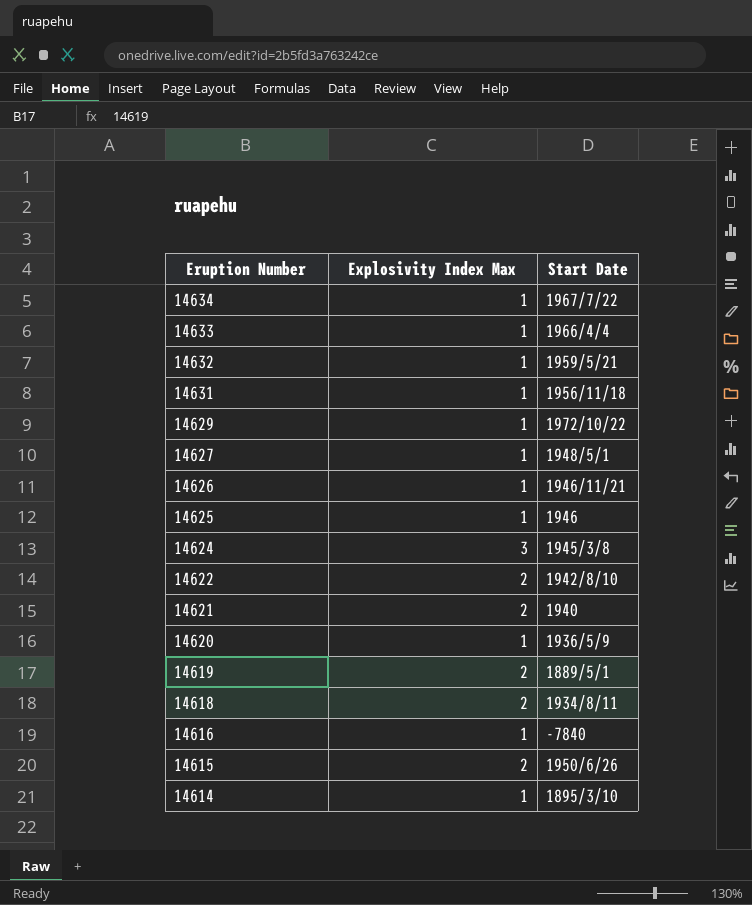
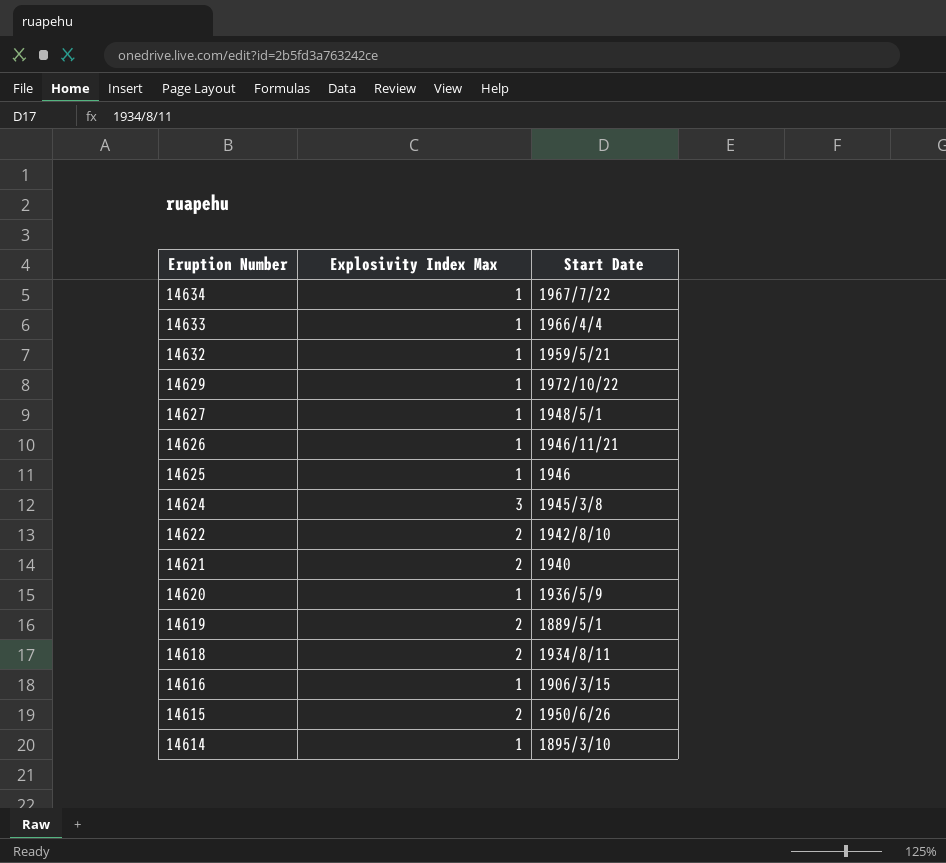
row 14631: 1 | 1956/11/18 -> none
14616 | Start Date: -7840 -> 1906/3/15

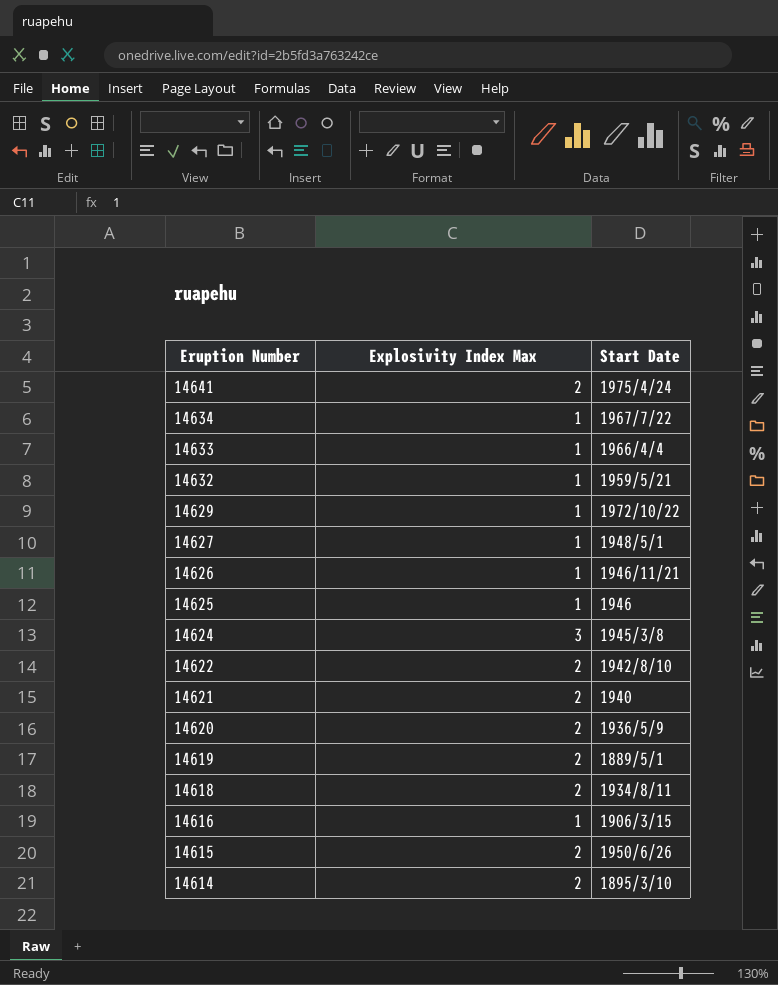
row 14641: none -> 2 | 1975/4/24
14620 | Explosivity Index Max: 1 -> 2
14614 | Explosivity Index Max: 1 -> 2

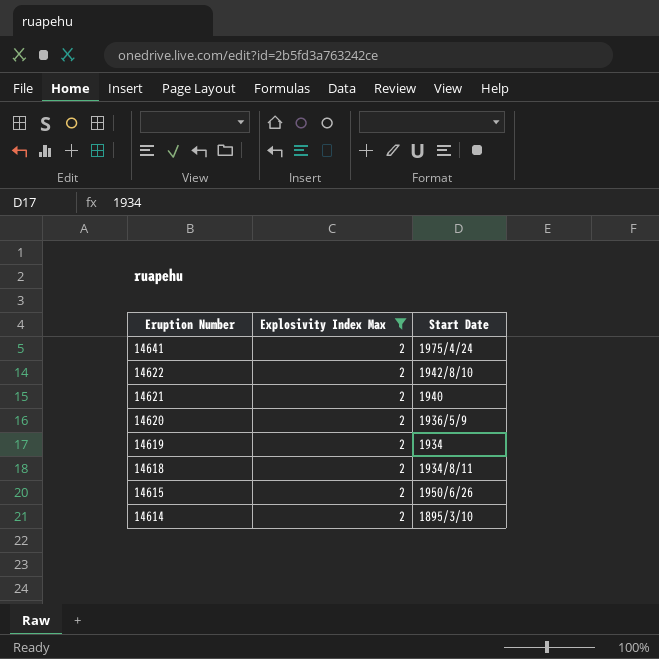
filter: none -> Explosivity Index Max = 2
14619 | Start Date: 1889/5/1 -> 1934

